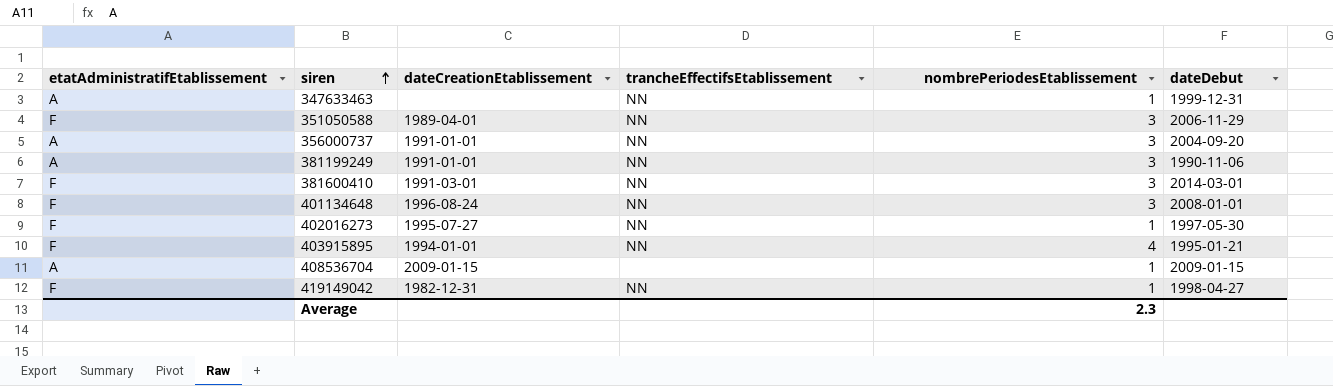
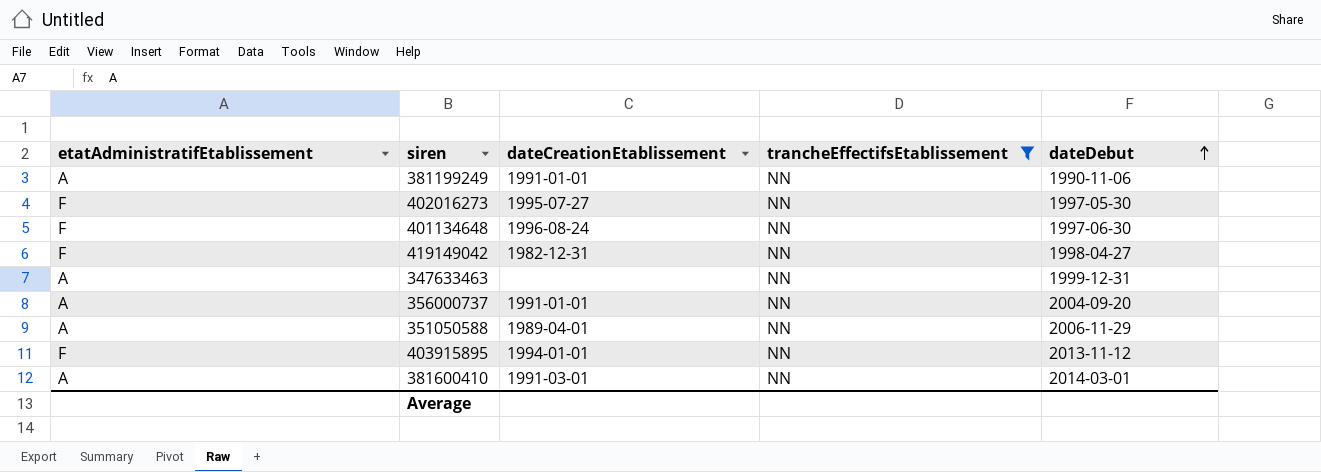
filter: none -> trancheEffectifsEtablissement = NN
row order: siren ascending -> dateDebut ascending
column nombrePeriodesEtablissement | position: 5 -> none
401134648 | dateDebut: 2008-01-01 -> 1997-06-30
351050588 | etatAdministratifEtablissement: F -> A
403915895 | dateDebut: 1995-01-21 -> 2013-11-12
381600410 | etatAdministratifEtablissement: F -> A

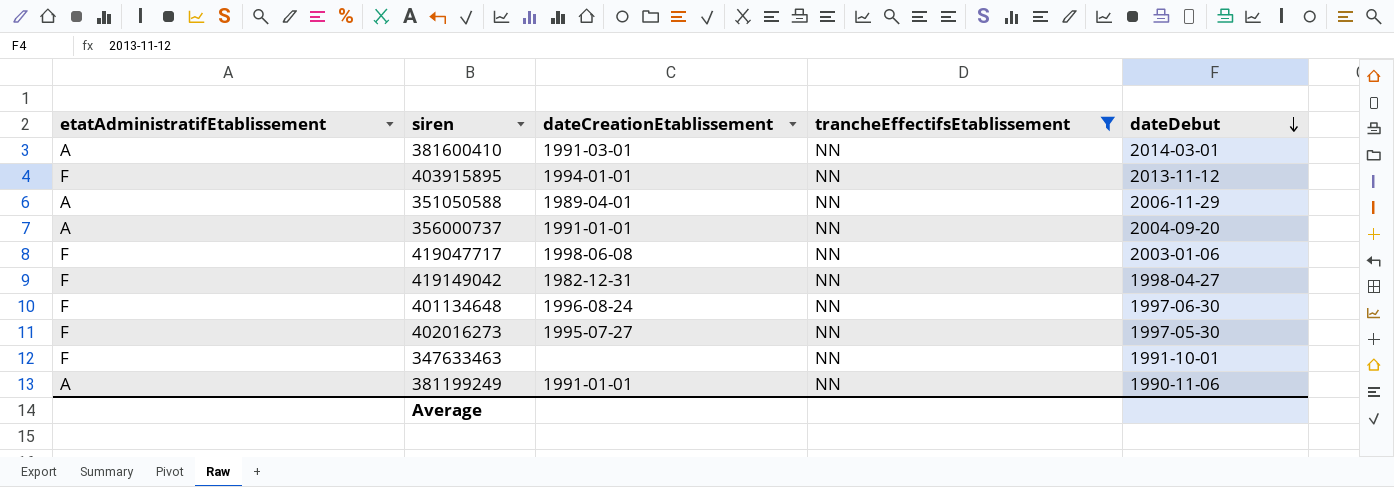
row order: dateDebut ascending -> dateDebut descending
row 419047717: none -> F | 1998-06-08 | NN | 2003-01-06
347633463 | etatAdministratifEtablissement: A -> F
347633463 | dateDebut: 1999-12-31 -> 1991-10-01

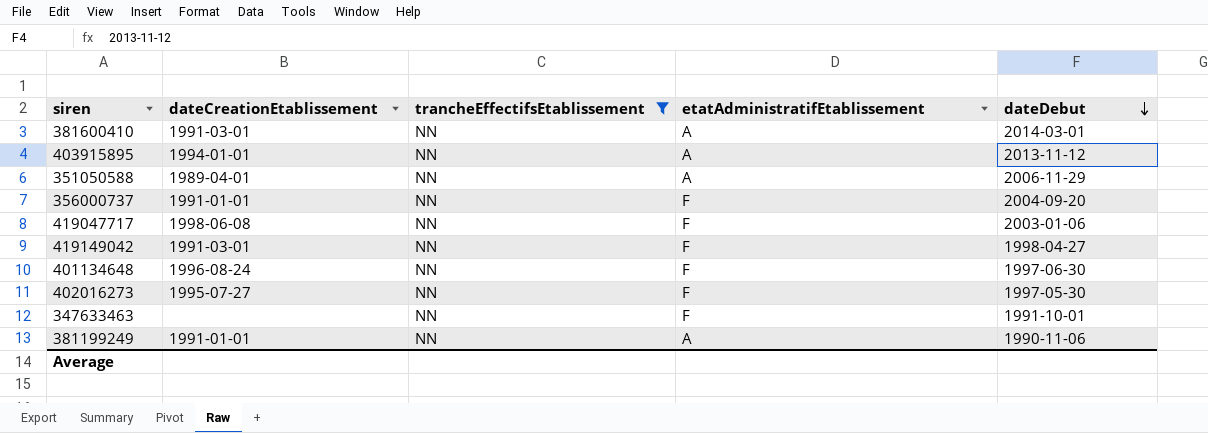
column etatAdministratifEtablissement | position: 1 -> 4
403915895 | etatAdministratifEtablissement: F -> A
356000737 | etatAdministratifEtablissement: A -> F
419149042 | dateCreationEtablissement: 1982-12-31 -> 1991-03-01

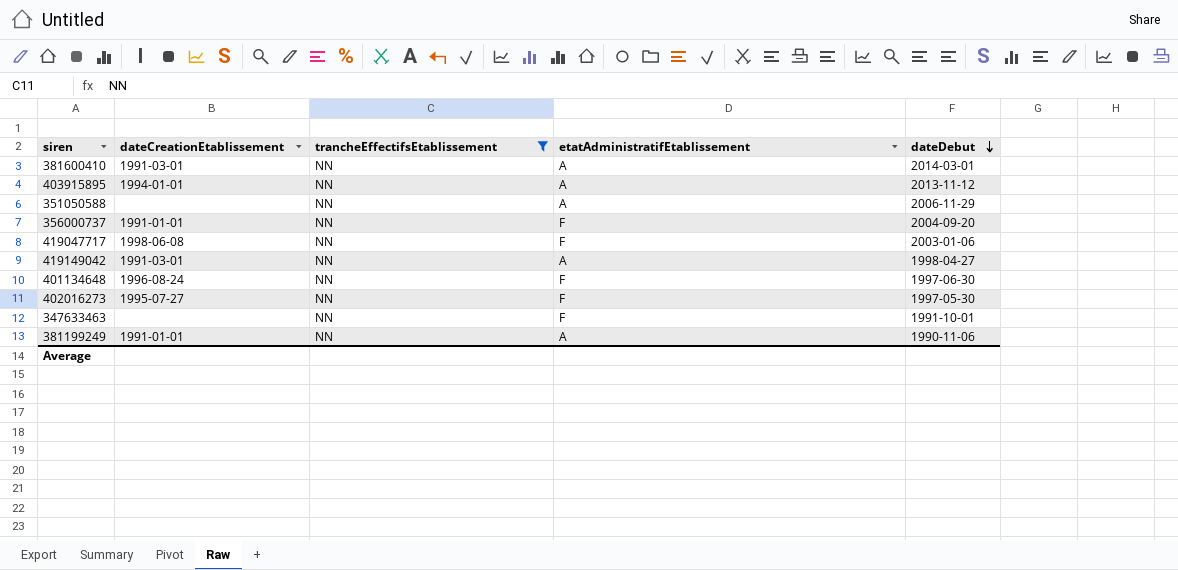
351050588 | dateCreationEtablissement: 1989-04-01 -> none
419149042 | etatAdministratifEtablissement: F -> A

